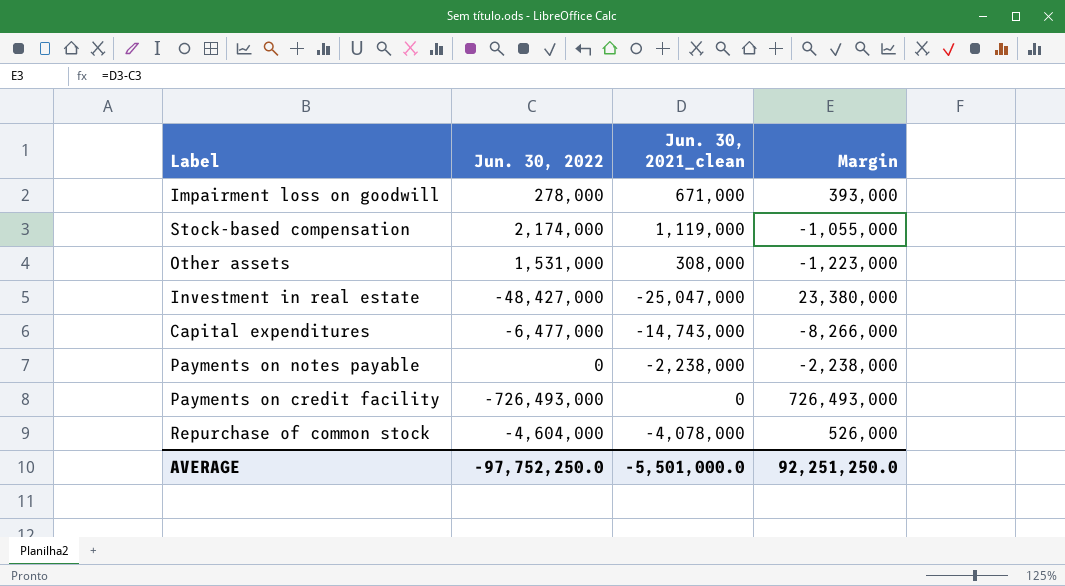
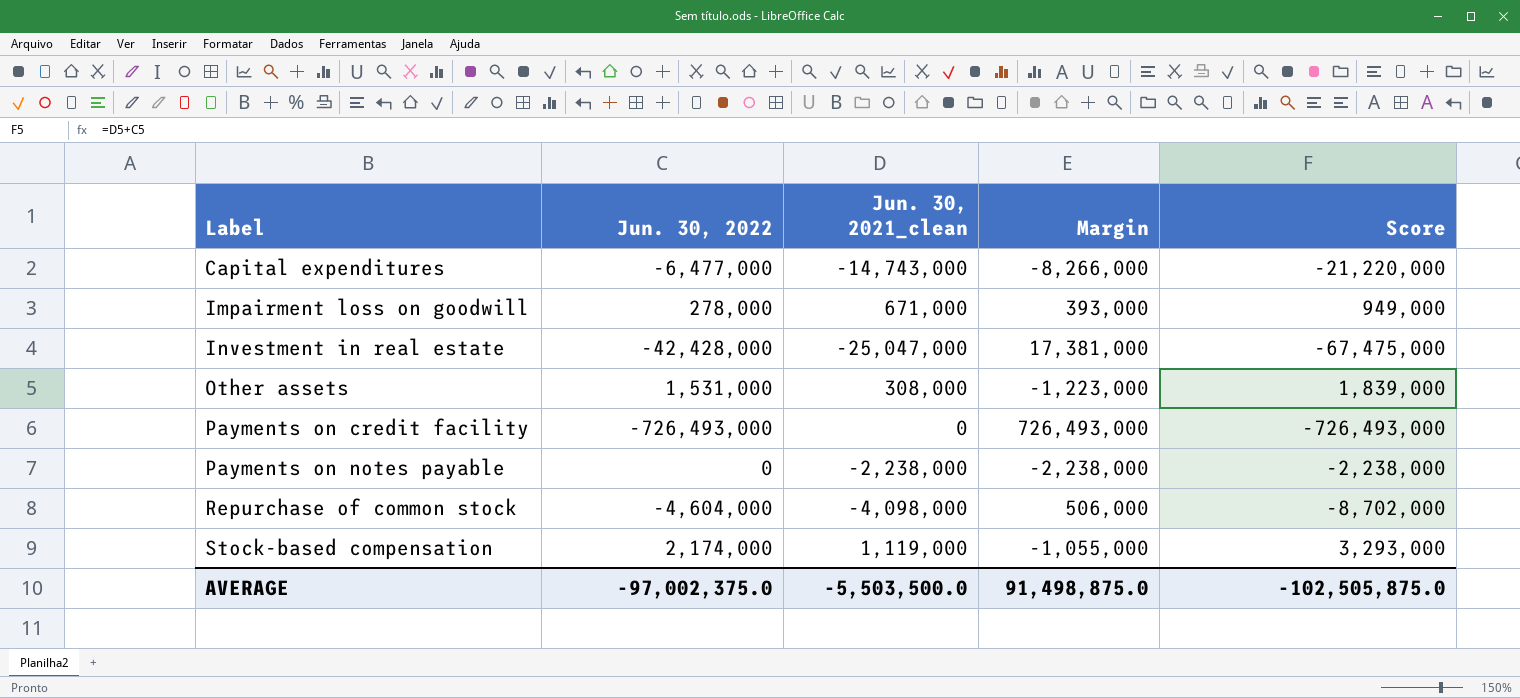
row order: none -> Label ascending
column Score | formula: none -> [Jun. 30, 2022] + [Jun. 30, 2021_clean]
Investment in real estate | Jun. 30, 2022: -48,427,000 -> -42,428,000
Investment in real estate | Margin: 23,380,000 -> 17,381,000
Repurchase of common stock | Jun. 30, 2021_clean: -4,078,000 -> -4,098,000
Repurchase of common stock | Margin: 526,000 -> 506,000
AVERAGE | Jun. 30, 2022: -97,752,250.0 -> -97,002,375.0
AVERAGE | Jun. 30, 2021_clean: -5,501,000.0 -> -5,503,500.0
AVERAGE | Margin: 92,251,250.0 -> 91,498,875.0

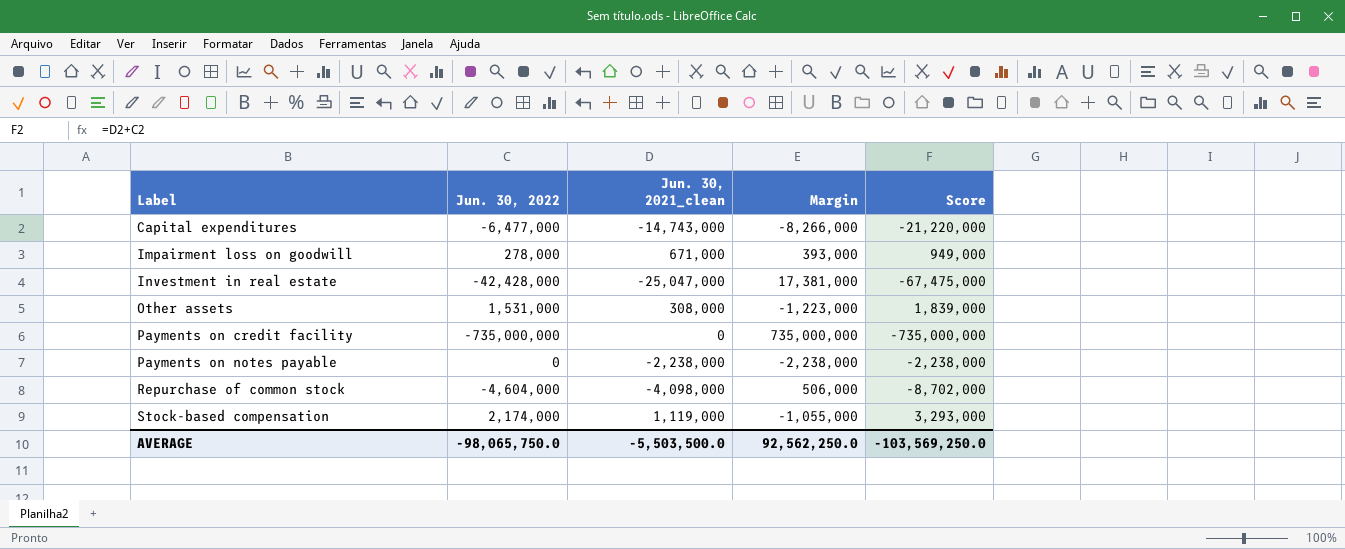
Payments on credit facility | Jun. 30, 2022: -726,493,000 -> -735,000,000
Payments on credit facility | Margin: 726,493,000 -> 735,000,000
Payments on credit facility | Score: -726,493,000 -> -735,000,000
AVERAGE | Jun. 30, 2022: -97,002,375.0 -> -98,065,750.0
AVERAGE | Margin: 91,498,875.0 -> 92,562,250.0
AVERAGE | Score: -102,505,875.0 -> -103,569,250.0

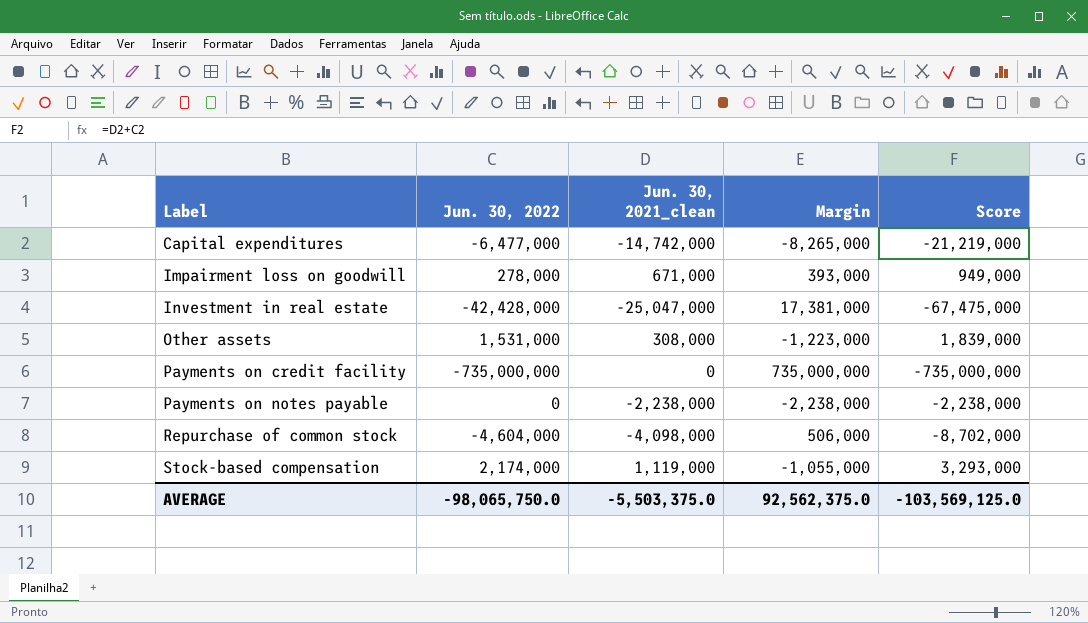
Capital expenditures | Jun. 30, 2021_clean: -14,743,000 -> -14,742,000
Capital expenditures | Margin: -8,266,000 -> -8,265,000
Capital expenditures | Score: -21,220,000 -> -21,219,000
AVERAGE | Jun. 30, 2021_clean: -5,503,500.0 -> -5,503,375.0
AVERAGE | Margin: 92,562,250.0 -> 92,562,375.0
AVERAGE | Score: -103,569,250.0 -> -103,569,125.0

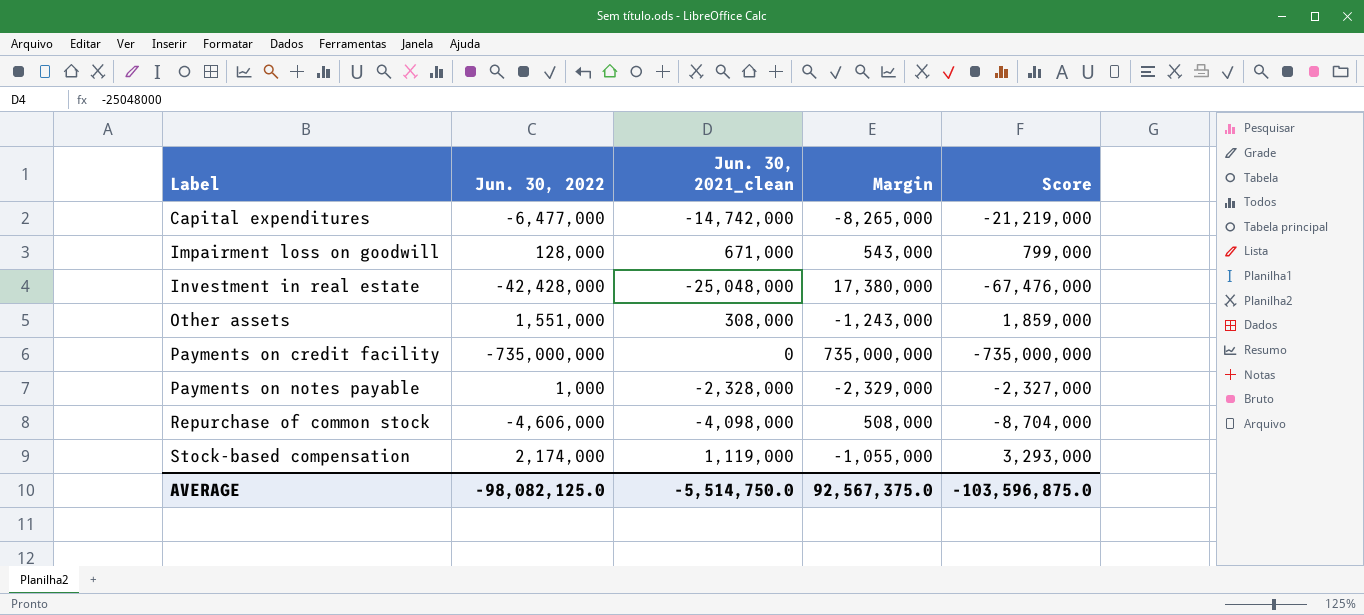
Impairment loss on goodwill | Jun. 30, 2022: 278,000 -> 128,000
Impairment loss on goodwill | Margin: 393,000 -> 543,000
Impairment loss on goodwill | Score: 949,000 -> 799,000
Investment in real estate | Jun. 30, 2021_clean: -25,047,000 -> -25,048,000
Investment in real estate | Margin: 17,381,000 -> 17,380,000
Investment in real estate | Score: -67,475,000 -> -67,476,000
Other assets | Jun. 30, 2022: 1,531,000 -> 1,551,000
Other assets | Margin: -1,223,000 -> -1,243,000
Other assets | Score: 1,839,000 -> 1,859,000
Payments on notes payable | Jun. 30, 2022: 0 -> 1,000
Payments on notes payable | Jun. 30, 2021_clean: -2,238,000 -> -2,328,000
Payments on notes payable | Margin: -2,238,000 -> -2,329,000
Payments on notes payable | Score: -2,238,000 -> -2,327,000
Repurchase of common stock | Jun. 30, 2022: -4,604,000 -> -4,606,000
Repurchase of common stock | Margin: 506,000 -> 508,000
Repurchase of common stock | Score: -8,702,000 -> -8,704,000
AVERAGE | Jun. 30, 2022: -98,065,750.0 -> -98,082,125.0
AVERAGE | Jun. 30, 2021_clean: -5,503,375.0 -> -5,514,750.0
AVERAGE | Margin: 92,562,375.0 -> 92,567,375.0
AVERAGE | Score: -103,569,125.0 -> -103,596,875.0

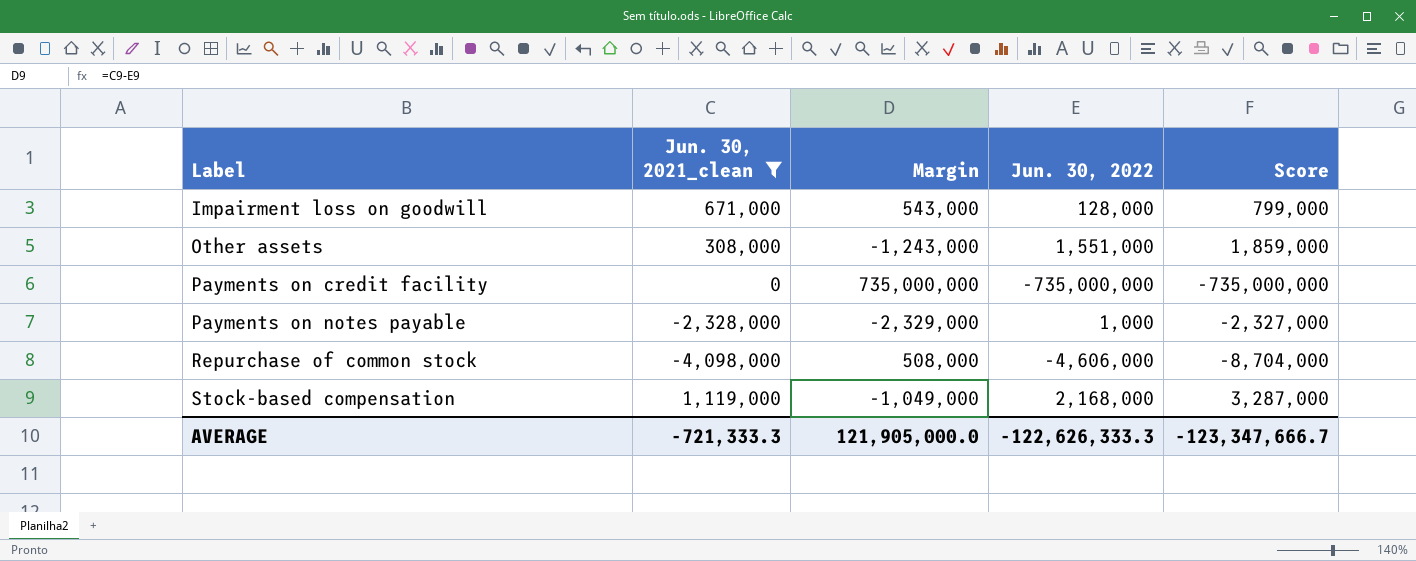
filter: none -> Jun. 30, 2021_clean >= -4,098,000
column Jun. 30, 2022 | position: 2 -> 4
Stock-based compensation | Margin: -1,055,000 -> -1,049,000
Stock-based compensation | Jun. 30, 2022: 2,174,000 -> 2,168,000
Stock-based compensation | Score: 3,293,000 -> 3,287,000
AVERAGE | Jun. 30, 2021_clean: -5,514,750.0 -> -721,333.3
AVERAGE | Margin: 92,567,375.0 -> 121,905,000.0
AVERAGE | Jun. 30, 2022: -98,082,125.0 -> -122,626,333.3
AVERAGE | Score: -103,596,875.0 -> -123,347,666.7

